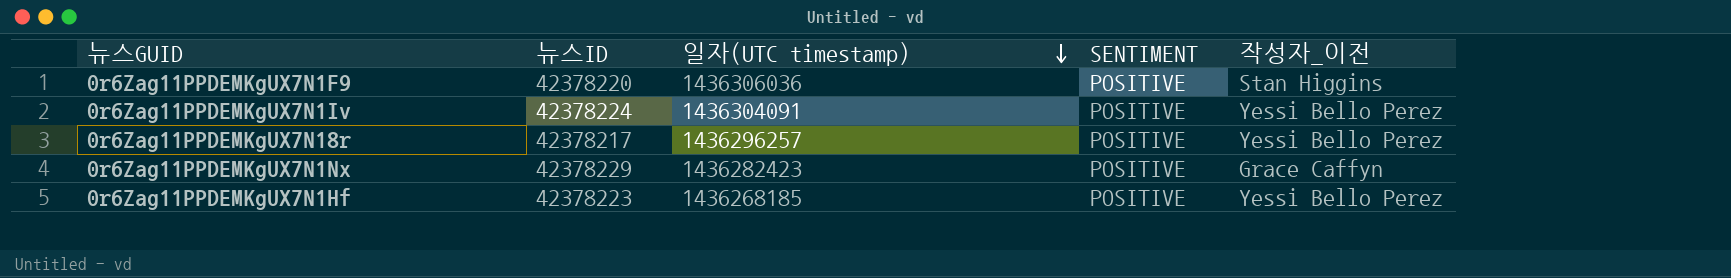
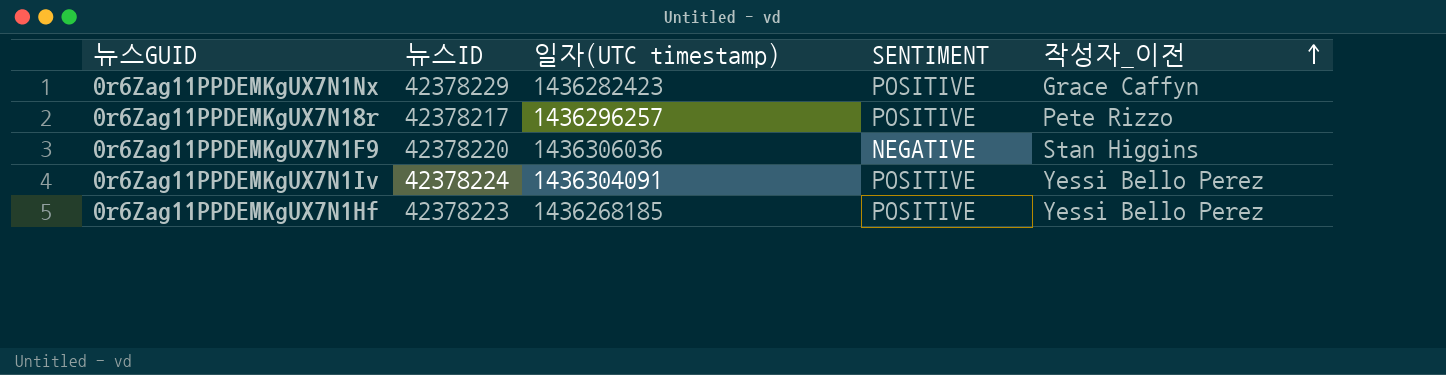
row order: 일자(UTC timestamp) descending -> 작성자_이전 ascending
0r6Zag11PPDEMKgUX7N18r | 작성자_이전: Yessi Bello Perez -> Pete Rizzo
0r6Zag11PPDEMKgUX7N1F9 | SENTIMENT: POSITIVE -> NEGATIVE

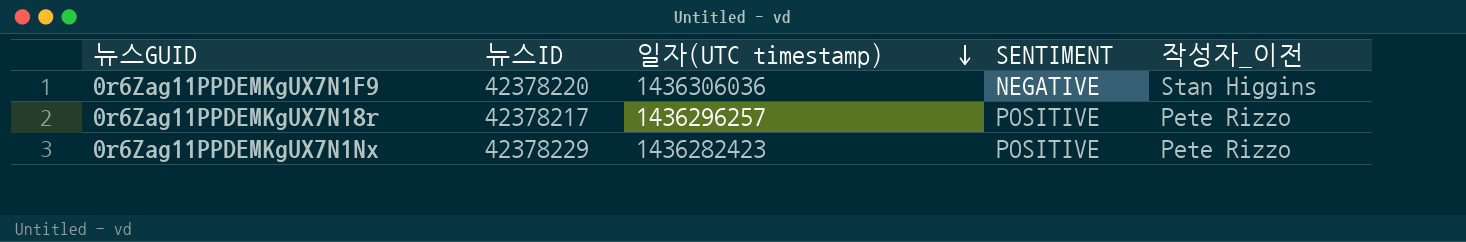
row order: 작성자_이전 ascending -> 일자(UTC timestamp) descending
row 0r6Zag11PPDEMKgUX7N1Iv: 42378224 | 1436304091 | POSITIVE | Yessi Bello Perez -> none
row 0r6Zag11PPDEMKgUX7N1Hf: 42378223 | 1436268185 | POSITIVE | Yessi Bello Perez -> none
0r6Zag11PPDEMKgUX7N1Nx | 작성자_이전: Grace Caffyn -> Pete Rizzo

